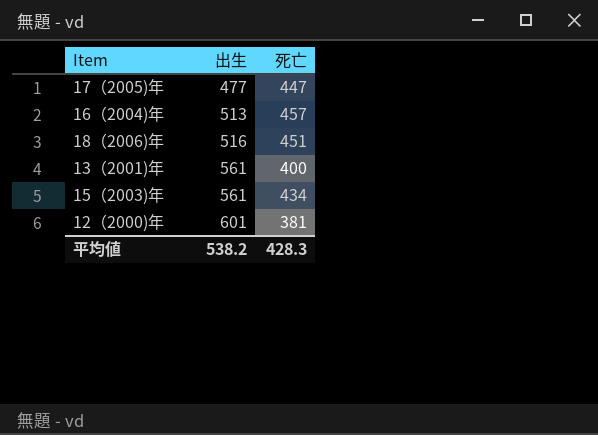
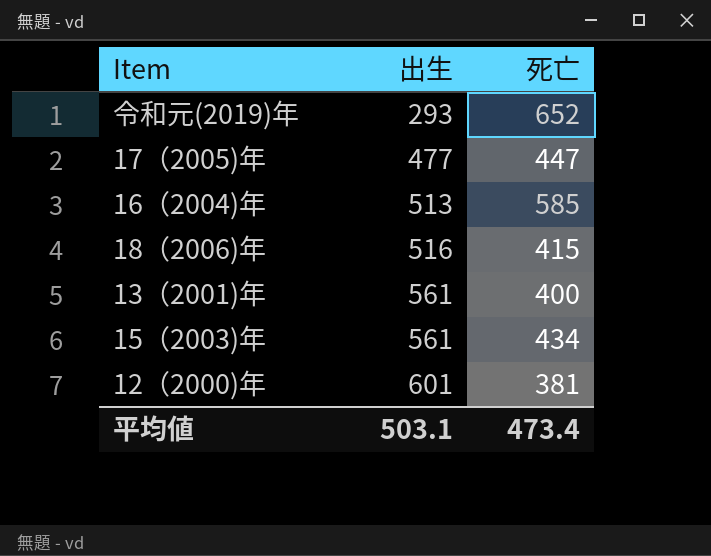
row 令和元(2019)年: none -> 293 | 652
16（2004)年 | 死亡: 457 -> 585
18（2006)年 | 死亡: 451 -> 415
平均値 | 出生: 538.2 -> 503.1
平均値 | 死亡: 428.3 -> 473.4

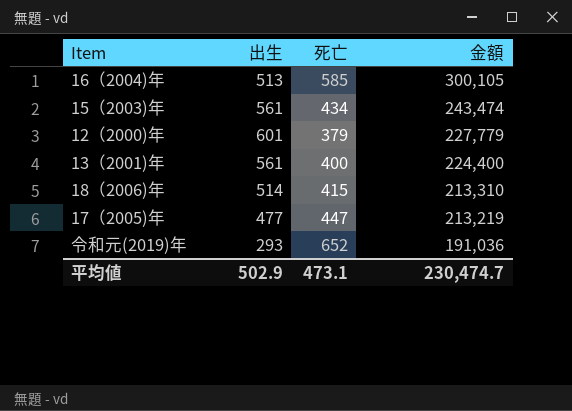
row order: 出生 ascending -> 金額 descending
column 金額 | formula: none -> [出生] * [死亡]
12（2000)年 | 死亡: 381 -> 379
18（2006)年 | 出生: 516 -> 514
平均値 | 出生: 503.1 -> 502.9
平均値 | 死亡: 473.4 -> 473.1

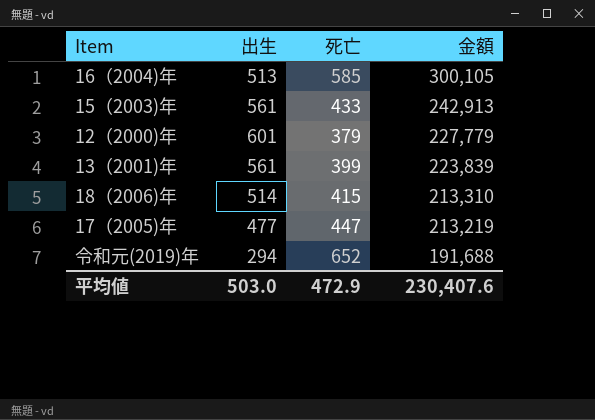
15（2003)年 | 死亡: 434 -> 433
15（2003)年 | 金額: 243,474 -> 242,913
13（2001)年 | 死亡: 400 -> 399
13（2001)年 | 金額: 224,400 -> 223,839
令和元(2019)年 | 出生: 293 -> 294
令和元(2019)年 | 金額: 191,036 -> 191,688
平均値 | 出生: 502.9 -> 503.0
平均値 | 死亡: 473.1 -> 472.9
平均値 | 金額: 230,474.7 -> 230,407.6

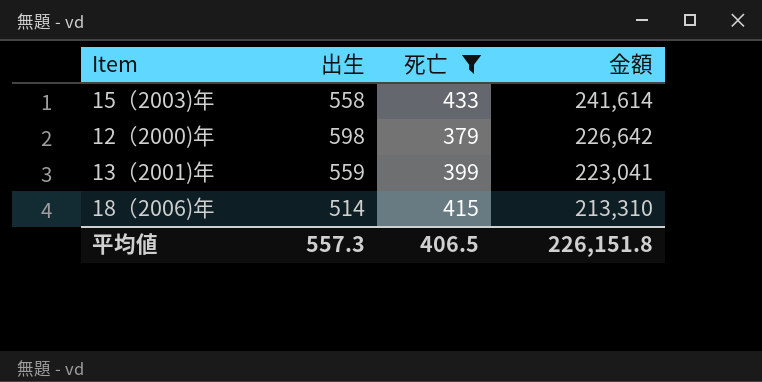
filter: none -> 死亡 <= 433
15（2003)年 | 出生: 561 -> 558
15（2003)年 | 金額: 242,913 -> 241,614
12（2000)年 | 出生: 601 -> 598
12（2000)年 | 金額: 227,779 -> 226,642
13（2001)年 | 出生: 561 -> 559
13（2001)年 | 金額: 223,839 -> 223,041
平均値 | 出生: 503.0 -> 557.3
平均値 | 死亡: 472.9 -> 406.5
平均値 | 金額: 230,407.6 -> 226,151.8

